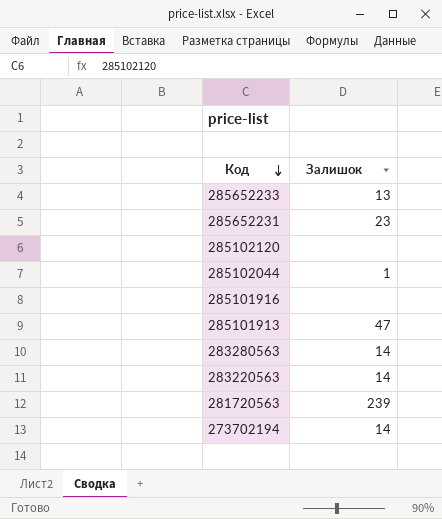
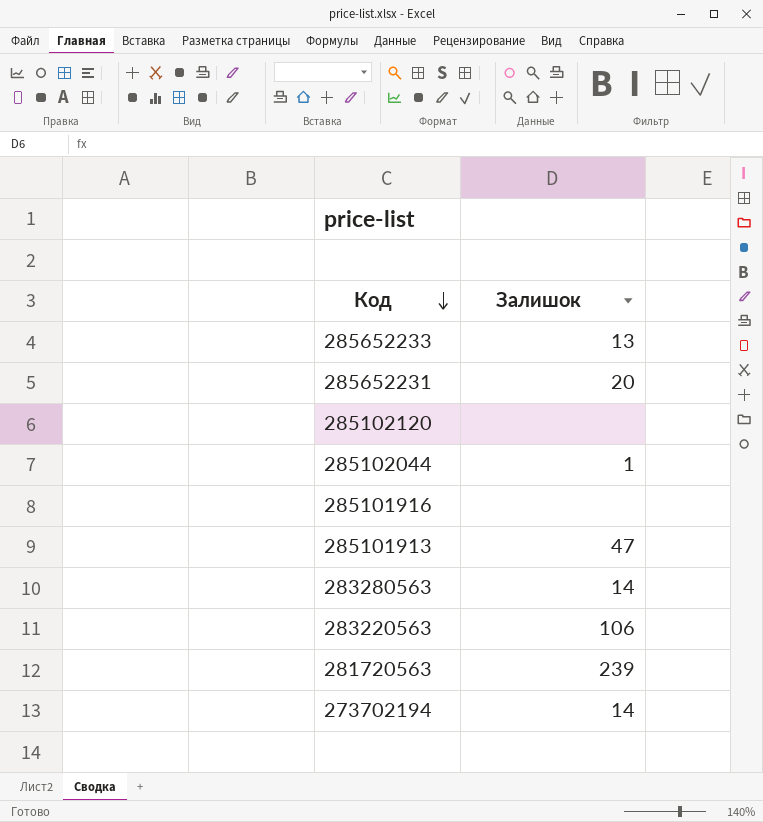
285652231 | Залишок: 23 -> 20
283220563 | Залишок: 14 -> 106

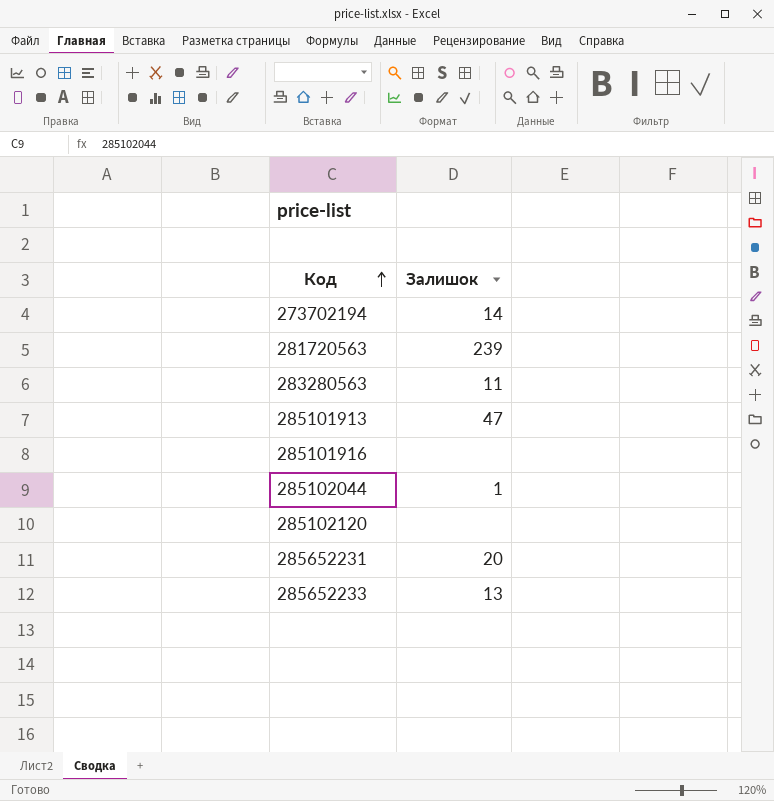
row order: Код descending -> Код ascending
row 283220563: 106 -> none
283280563 | Залишок: 14 -> 11

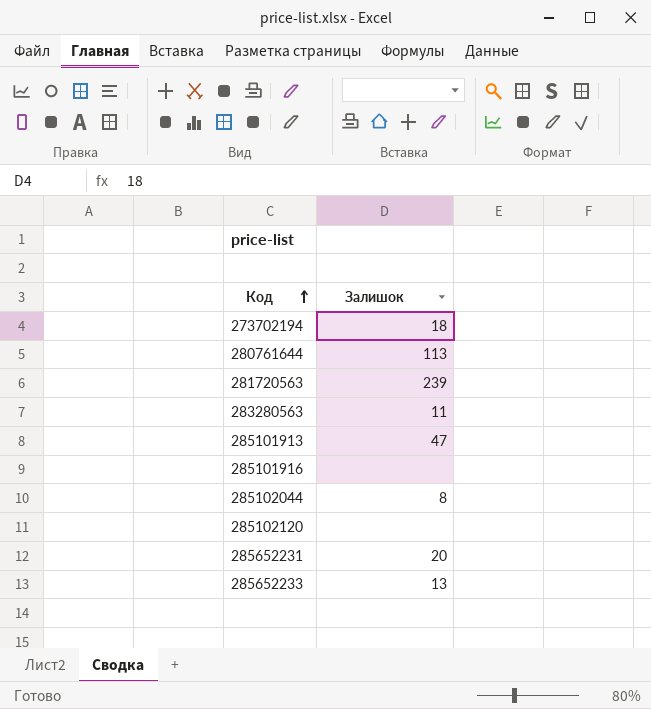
273702194 | Залишок: 14 -> 18
row 280761644: none -> 113
285102044 | Залишок: 1 -> 8

